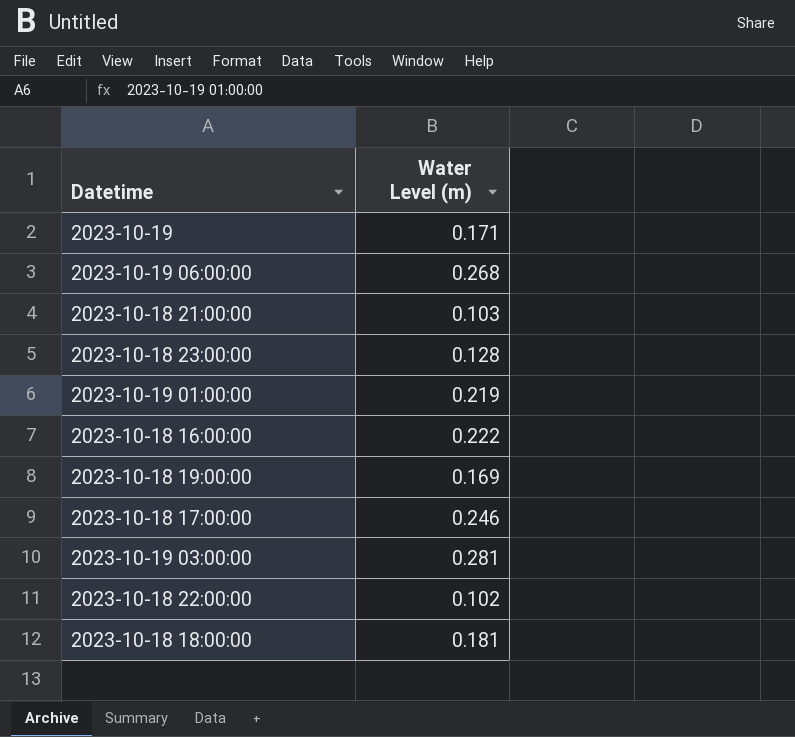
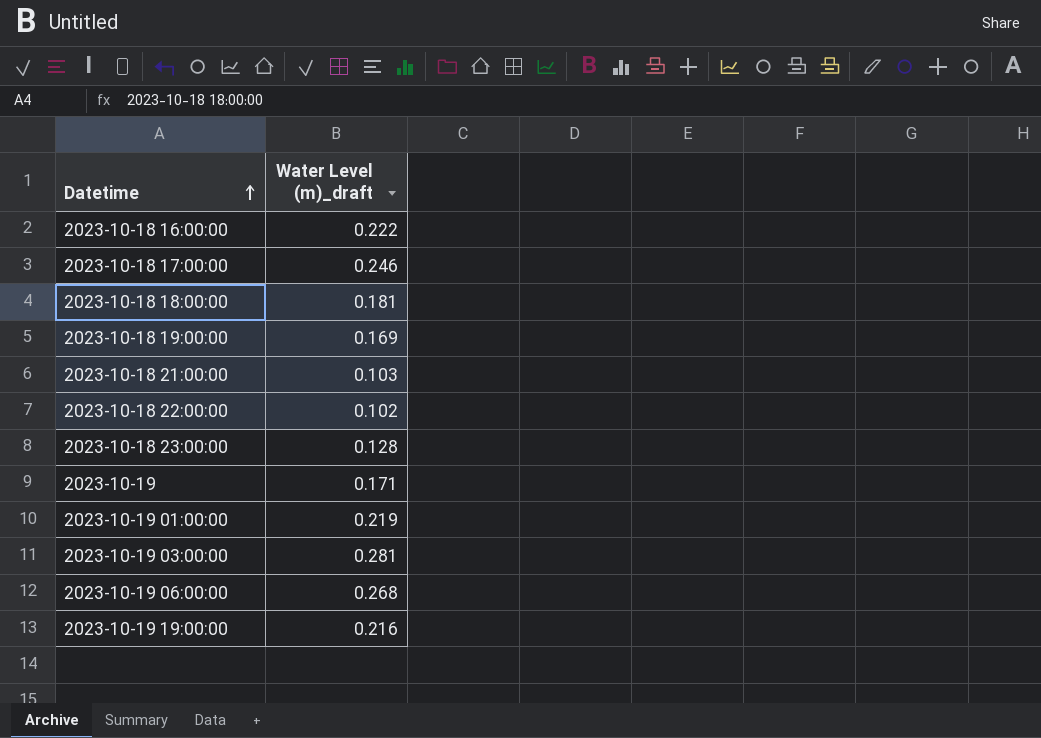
row order: none -> Datetime ascending
column name: Water Level (m) -> Water Level (m)_draft
row 2023-10-19 19:00:00: none -> 0.216

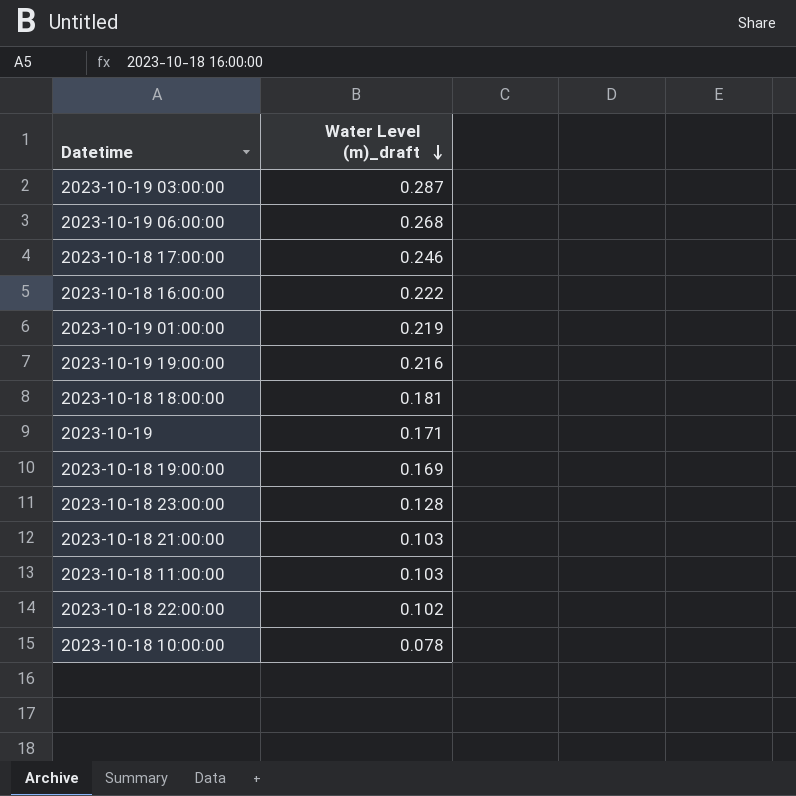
row order: Datetime ascending -> Water Level (m)_draft descending
2023-10-19 03:00:00 | Water Level (m)_draft: 0.281 -> 0.287
row 2023-10-18 11:00:00: none -> 0.103
row 2023-10-18 10:00:00: none -> 0.078

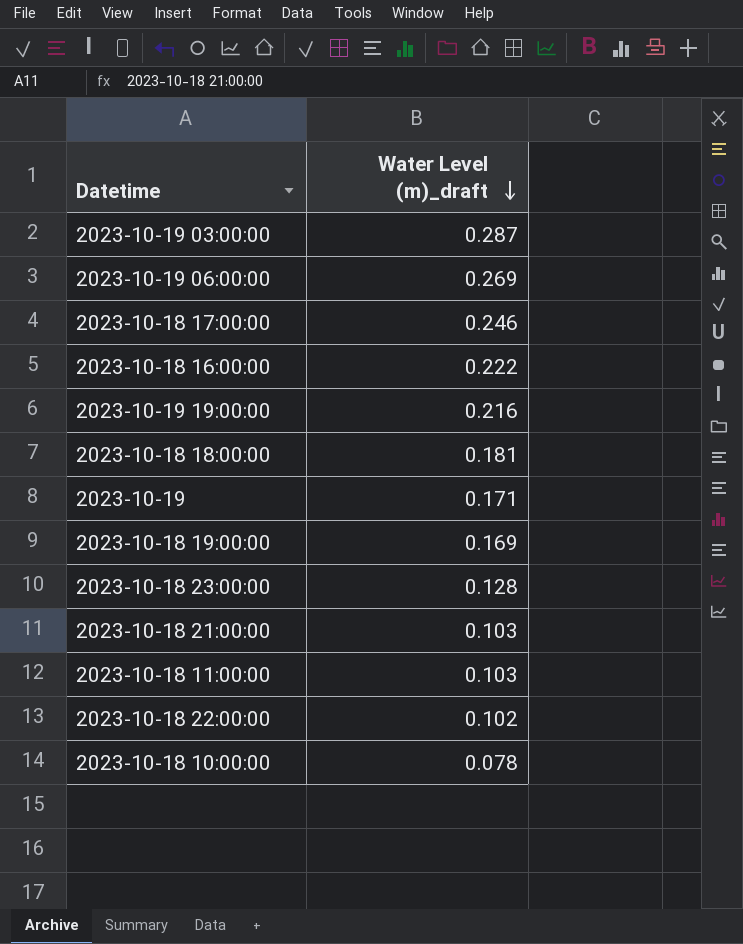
row 2023-10-19 01:00:00: 0.219 -> none
2023-10-19 06:00:00 | Water Level (m)_draft: 0.268 -> 0.269

